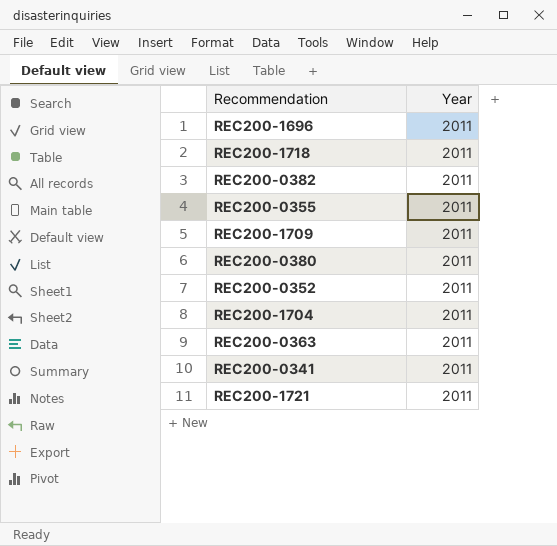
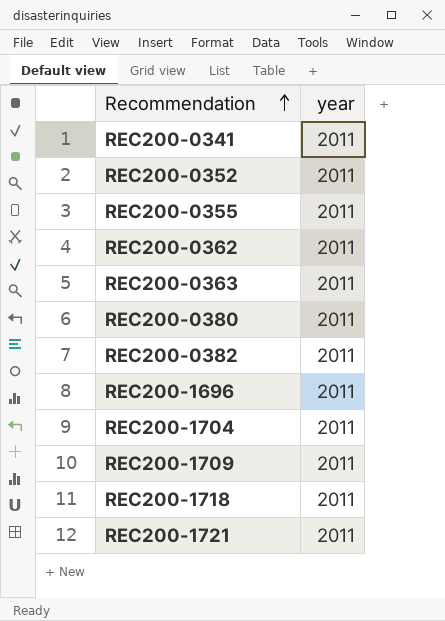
row order: none -> Recommendation ascending
column name: Year -> year
row REC200-0362: none -> 2011

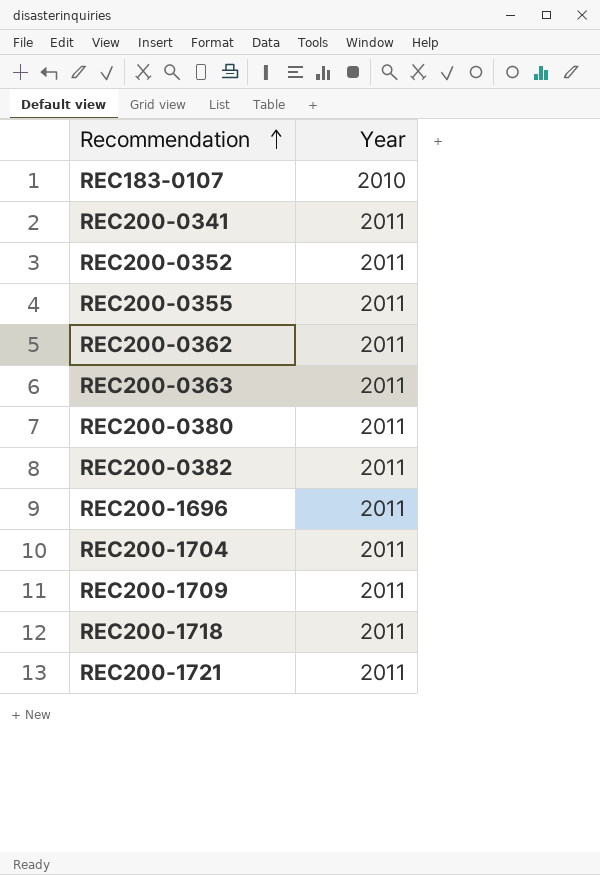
column name: year -> Year
row REC183-0107: none -> 2010

